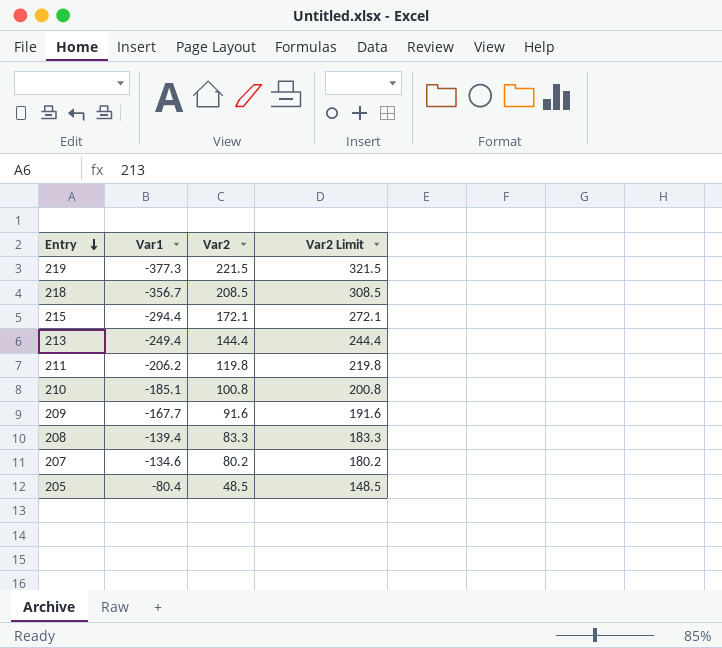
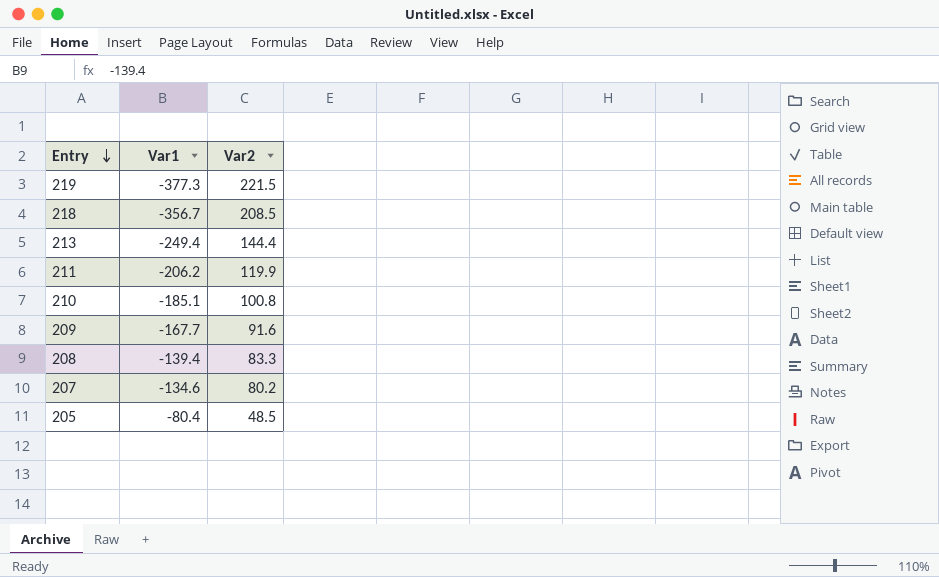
column Var2 Limit | formula: [Var2] + 100 -> none
row 215: -294.4 | 172.1 | 272.1 -> none
211 | Var2: 119.8 -> 119.9

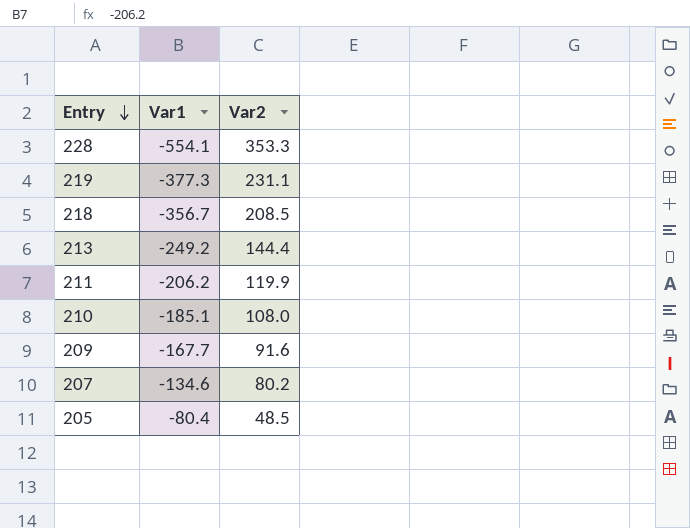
row 208: -139.4 | 83.3 -> none
row 228: none -> -554.1 | 353.3
219 | Var2: 221.5 -> 231.1
213 | Var1: -249.4 -> -249.2
210 | Var2: 100.8 -> 108.0

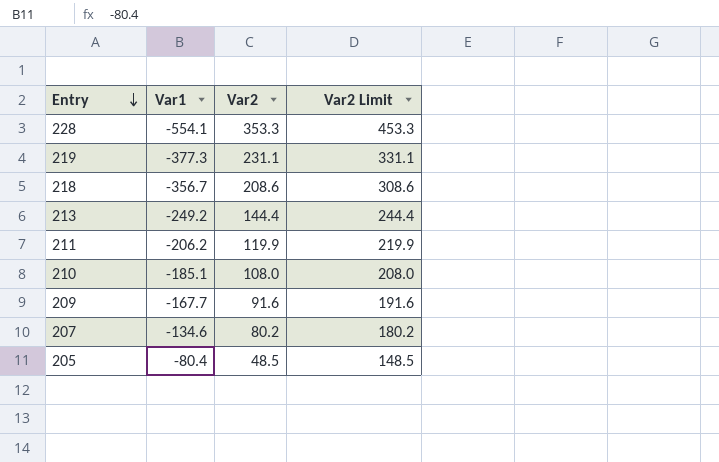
column Var2 Limit | formula: none -> [Var2] + 100
218 | Var2: 208.5 -> 208.6

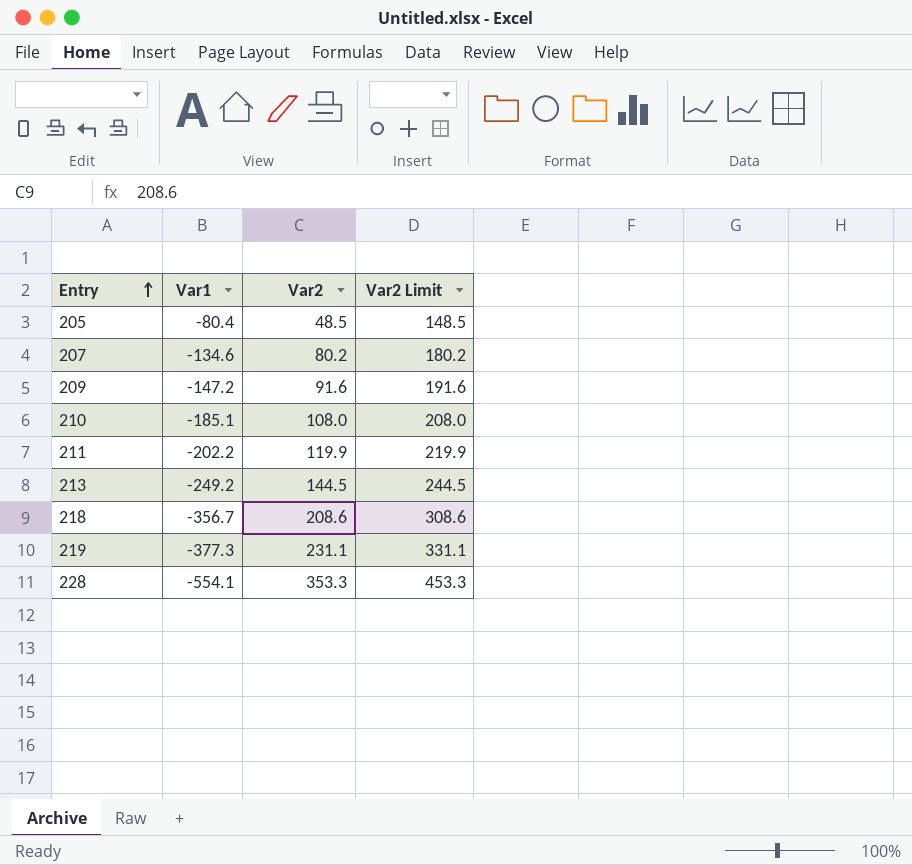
row order: Entry descending -> Entry ascending
209 | Var1: -167.7 -> -147.2
211 | Var1: -206.2 -> -202.2
213 | Var2: 144.4 -> 144.5
213 | Var2 Limit: 244.4 -> 244.5

